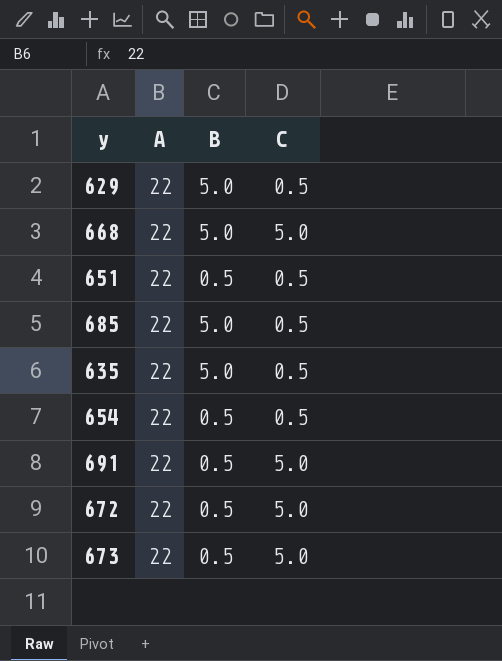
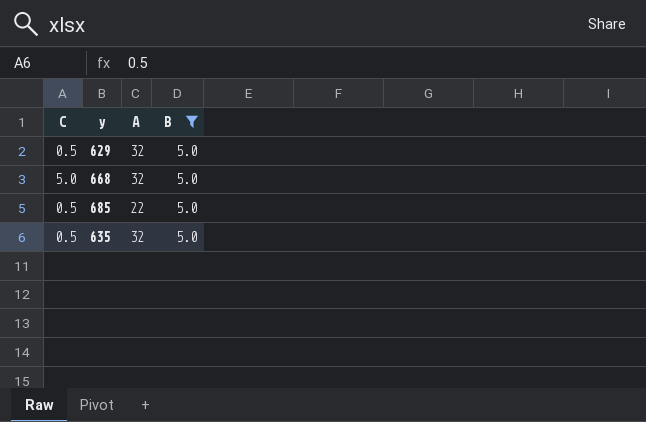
filter: none -> B = 5.0
column C | position: 4 -> 1
629 | A: 22 -> 32
668 | A: 22 -> 32
635 | A: 22 -> 32

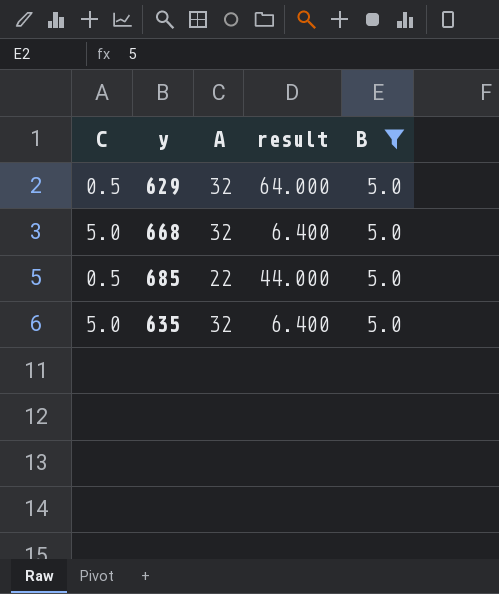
column result | formula: none -> [A] / [C]
635 | C: 0.5 -> 5.0

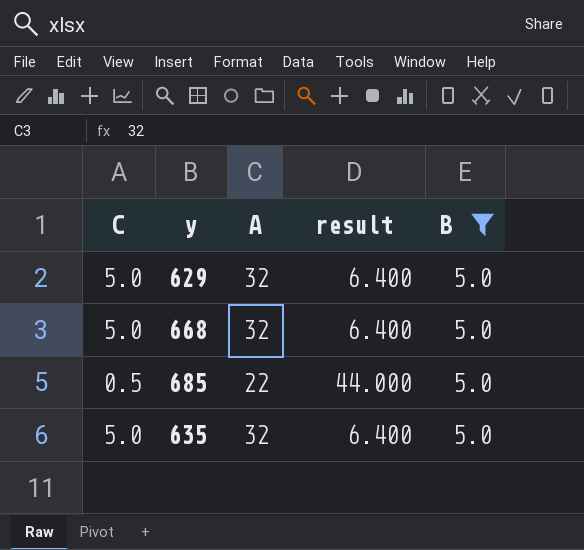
629 | C: 0.5 -> 5.0
629 | result: 64.000 -> 6.400

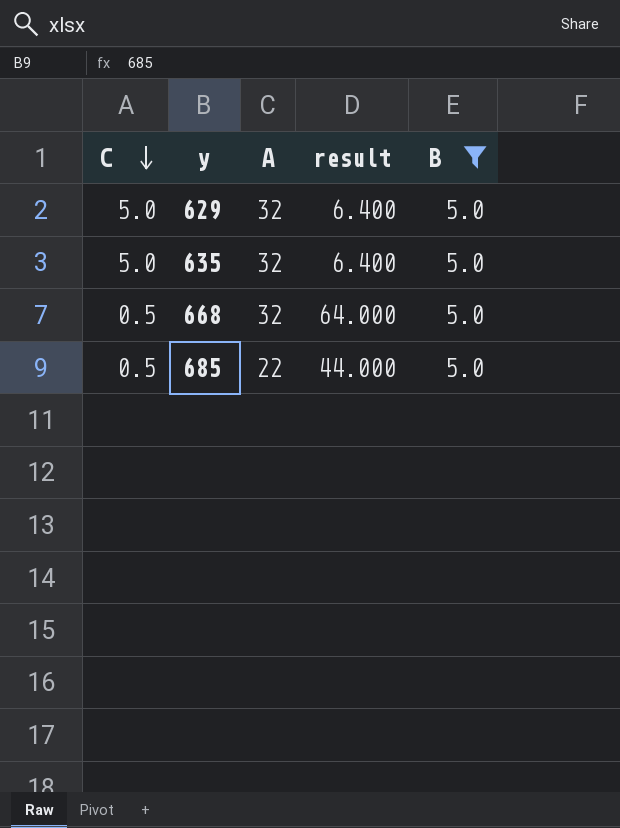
row order: none -> C descending
668 | C: 5.0 -> 0.5
668 | result: 6.400 -> 64.000

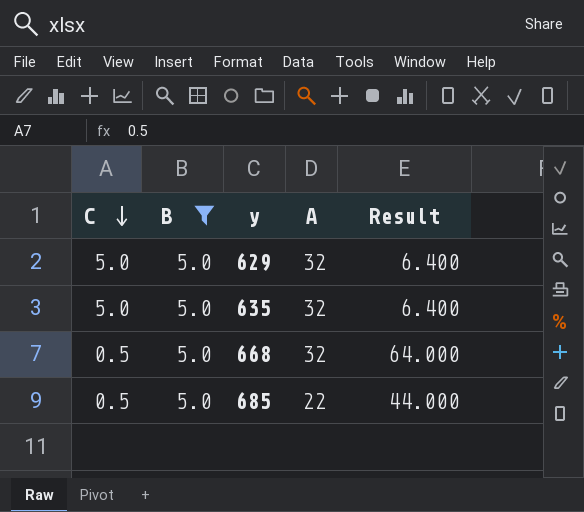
column B | position: 5 -> 2
column name: result -> Result

